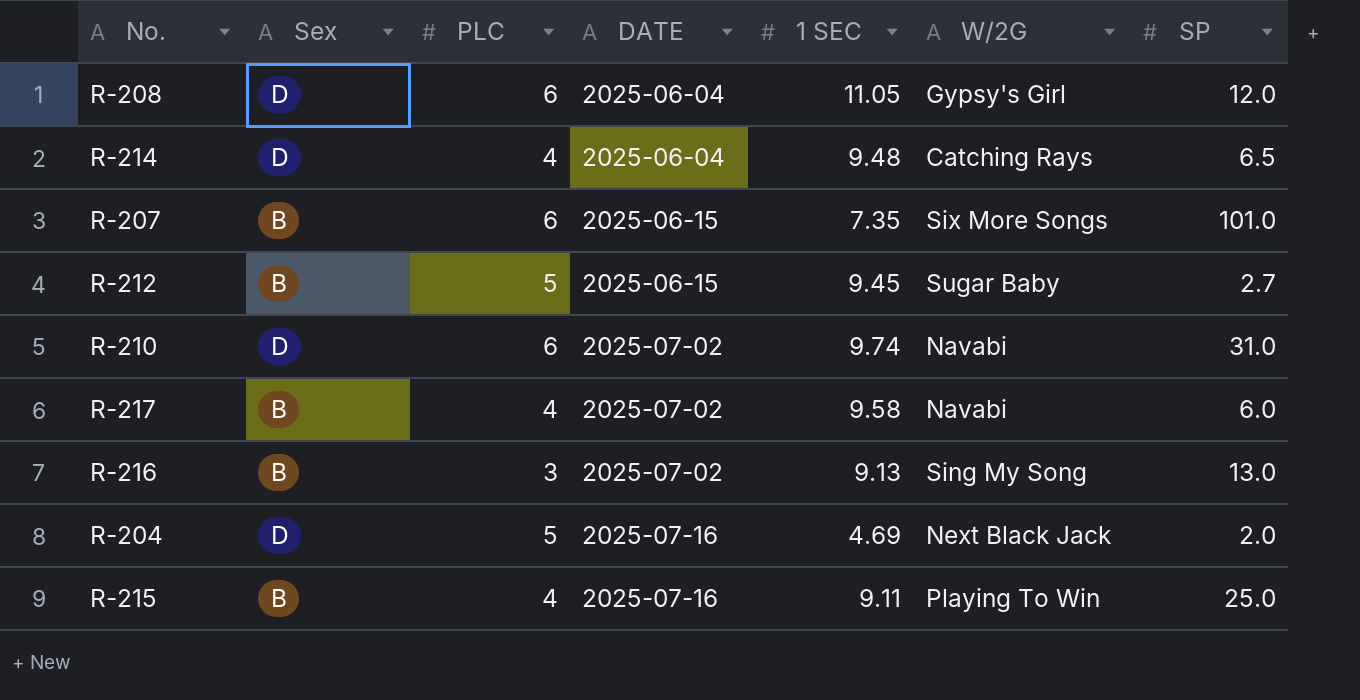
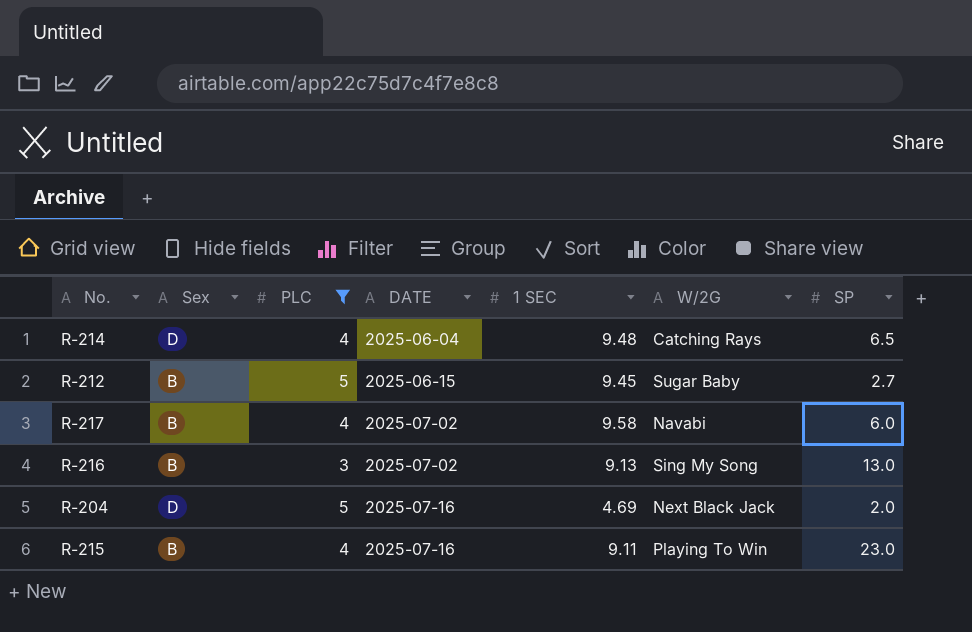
filter: none -> PLC != 6
R-215 | SP: 25.0 -> 23.0

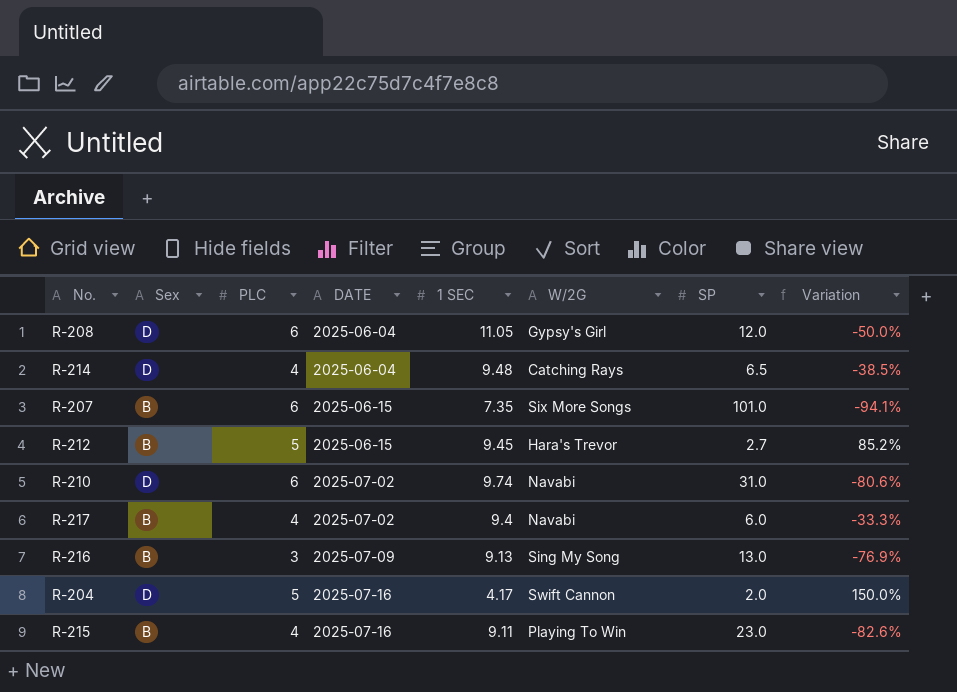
filter: PLC != 6 -> none
column Variation | formula: none -> ([PLC] - [SP]) / [SP]
R-212 | W/2G: Sugar Baby -> Hara's Trevor
R-217 | 1 SEC: 9.58 -> 9.4
R-216 | DATE: 2025-07-02 -> 2025-07-09
R-204 | 1 SEC: 4.69 -> 4.17
R-204 | W/2G: Next Black Jack -> Swift Cannon

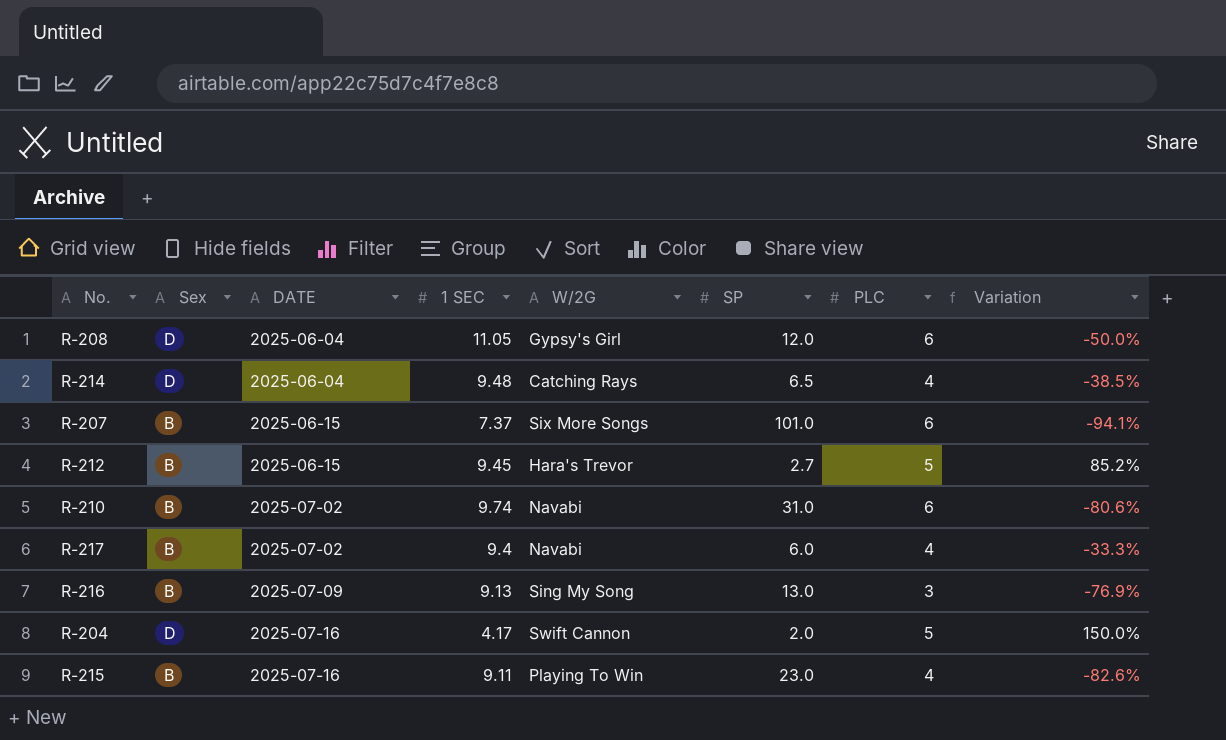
column PLC | position: 3 -> 7
R-207 | 1 SEC: 7.35 -> 7.37
R-210 | Sex: D -> B

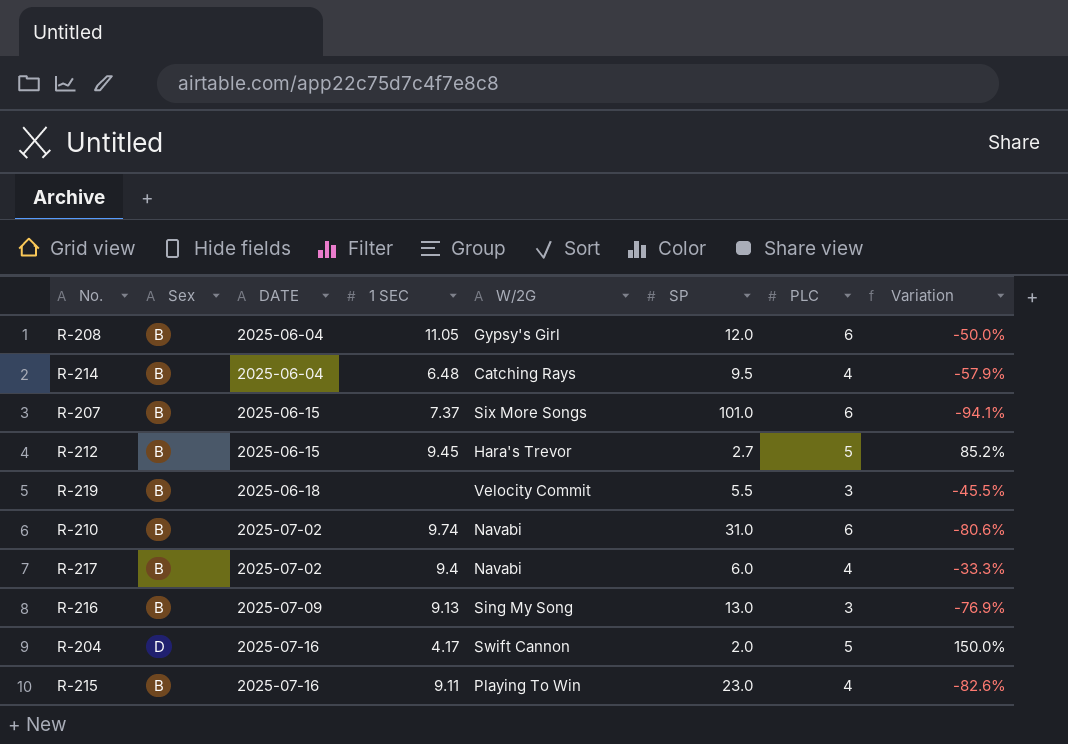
R-208 | Sex: D -> B
R-214 | Sex: D -> B
R-214 | 1 SEC: 9.48 -> 6.48
R-214 | SP: 6.5 -> 9.5
R-214 | Variation: -38.5% -> -57.9%
row R-219: none -> B | 2025-06-18 | none | Velocity Commit | 5.5 | 3 | -45.5%

